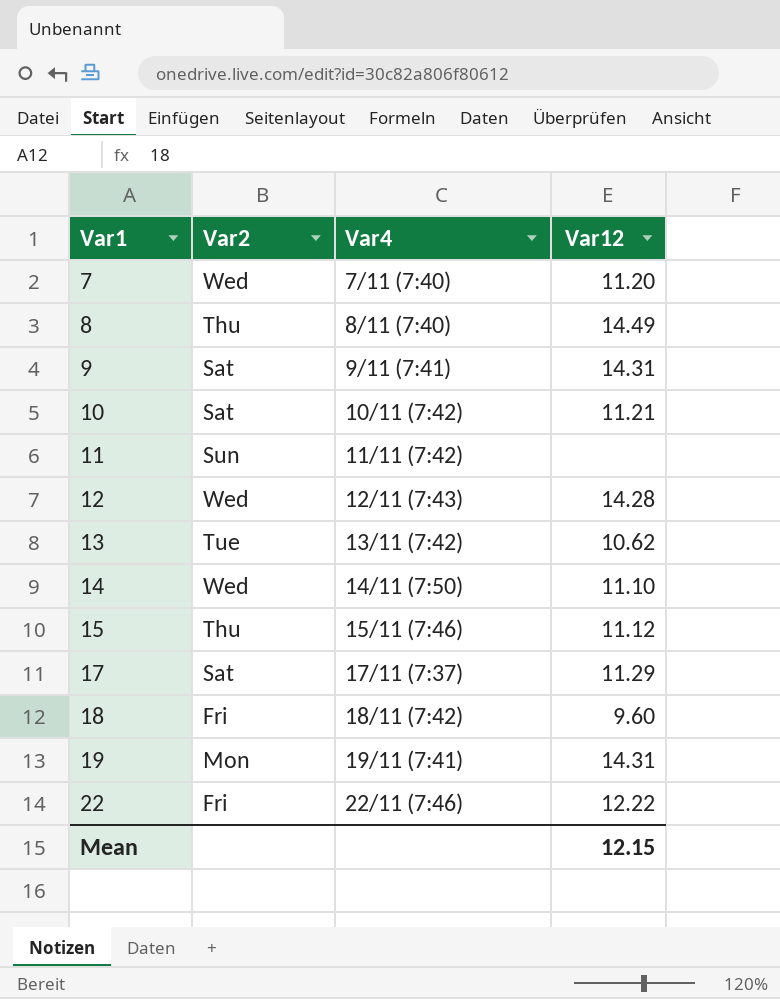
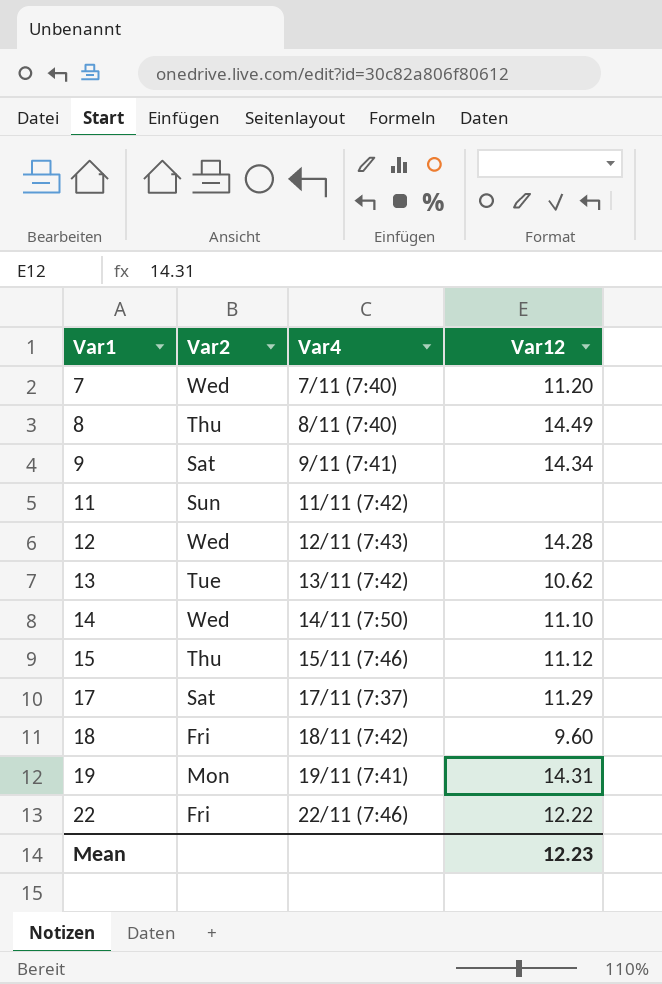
row 10: Sat | 10/11 (7:42) | 11.21 -> none
9 | Var12: 14.31 -> 14.34
Mean | Var12: 12.15 -> 12.23

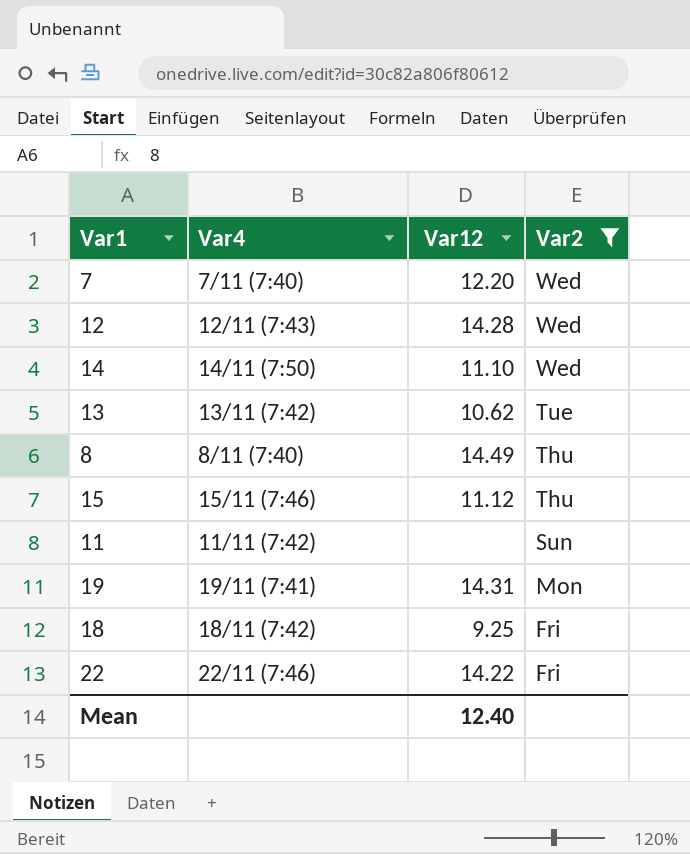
filter: none -> Var2 != Sat
row order: Var1 ascending -> Var2 descending
column Var2 | position: 2 -> 4
7 | Var12: 11.20 -> 12.20
18 | Var12: 9.60 -> 9.25
22 | Var12: 12.22 -> 14.22
Mean | Var12: 12.23 -> 12.40

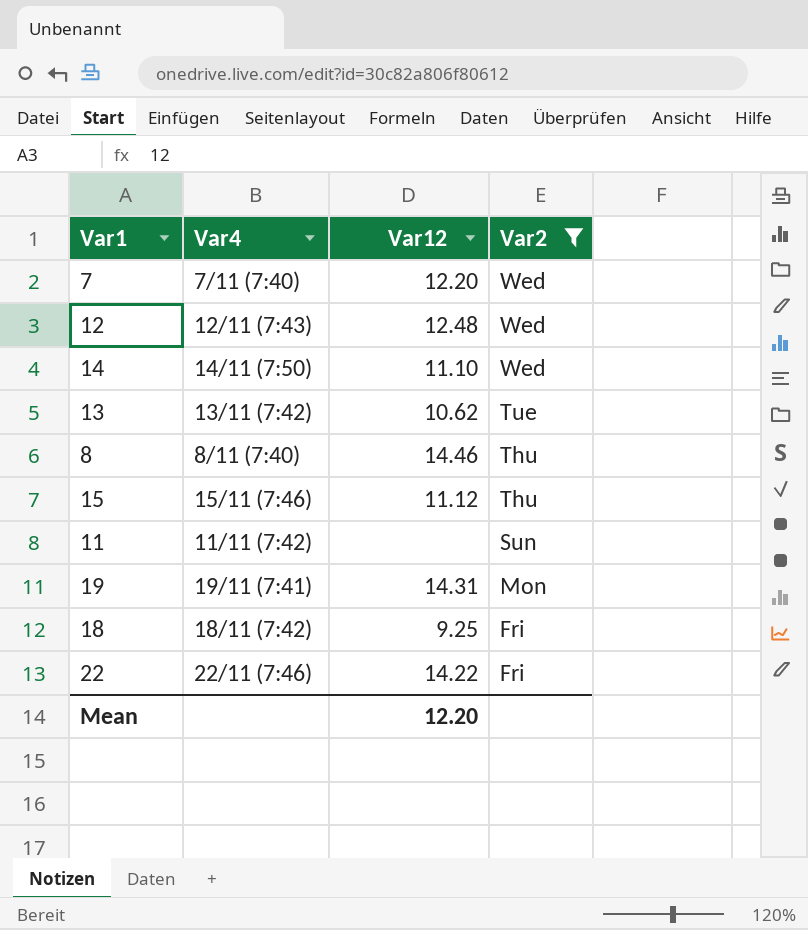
12 | Var12: 14.28 -> 12.48
8 | Var12: 14.49 -> 14.46
Mean | Var12: 12.40 -> 12.20

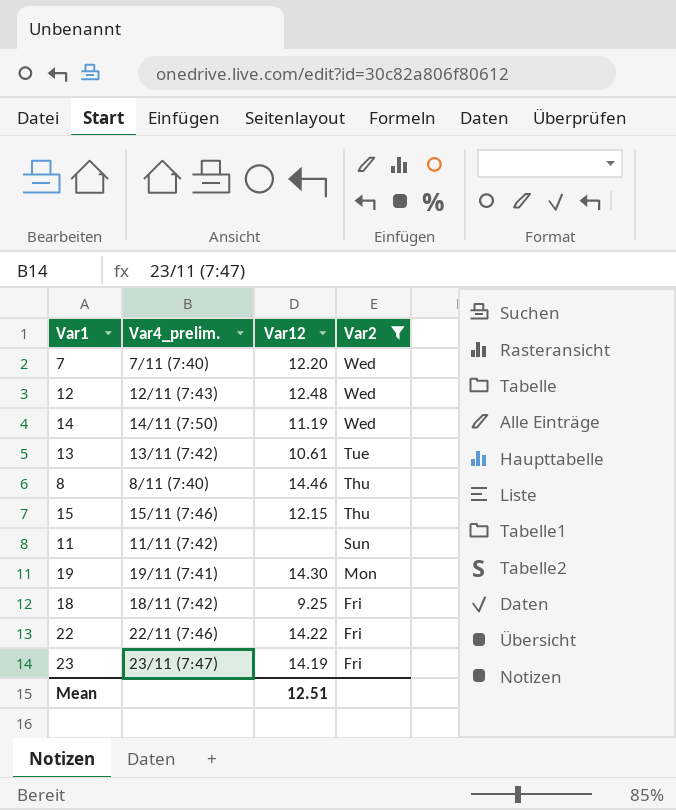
column name: Var4 -> Var4_prelim.
14 | Var12: 11.10 -> 11.19
13 | Var12: 10.62 -> 10.61
15 | Var12: 11.12 -> 12.15
19 | Var12: 14.31 -> 14.30
row 23: none -> 23/11 (7:47) | 14.19 | Fri
Mean | Var12: 12.20 -> 12.51

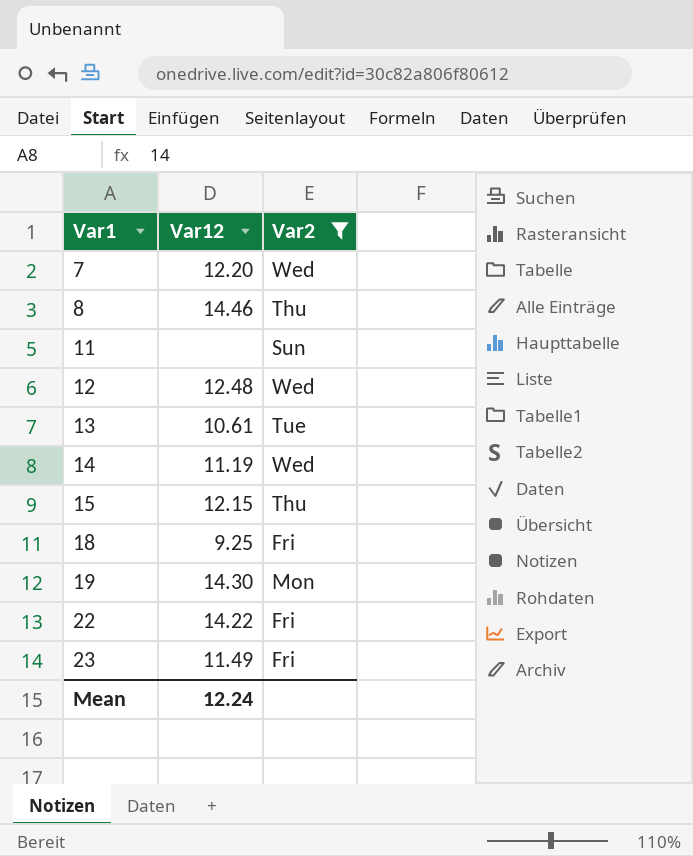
row order: Var2 descending -> Var1 ascending
column Var4_prelim. | position: 2 -> none
23 | Var12: 14.19 -> 11.49
Mean | Var12: 12.51 -> 12.24

